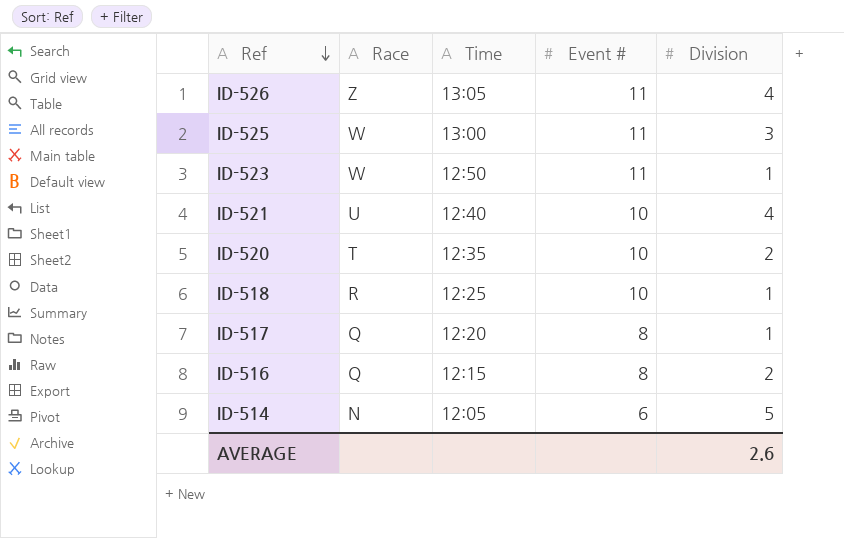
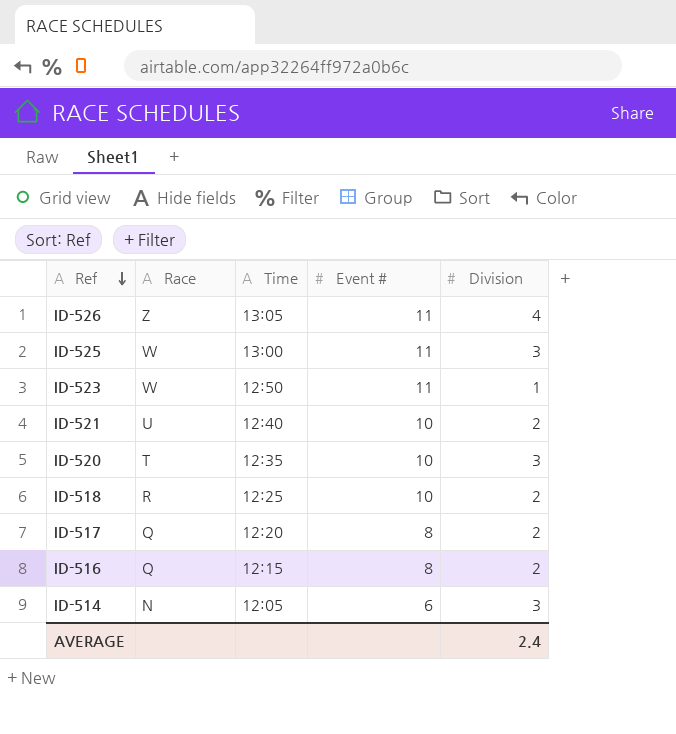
ID-521 | Division: 4 -> 2
ID-520 | Division: 2 -> 3
ID-518 | Division: 1 -> 2
ID-517 | Division: 1 -> 2
ID-514 | Division: 5 -> 3
AVERAGE | Division: 2.6 -> 2.4

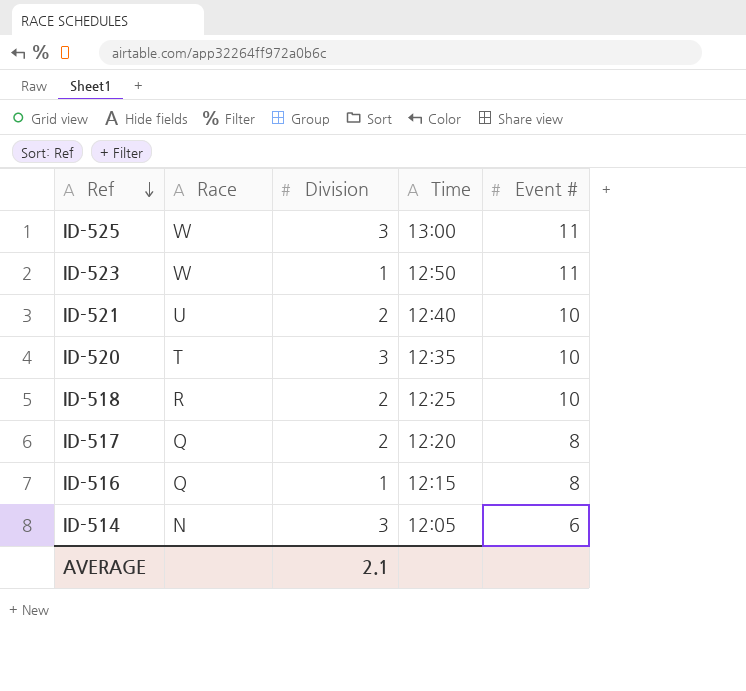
column Division | position: 5 -> 3
row ID-526: Z | 13:05 | 11 | 4 -> none
ID-516 | Division: 2 -> 1
AVERAGE | Division: 2.4 -> 2.1

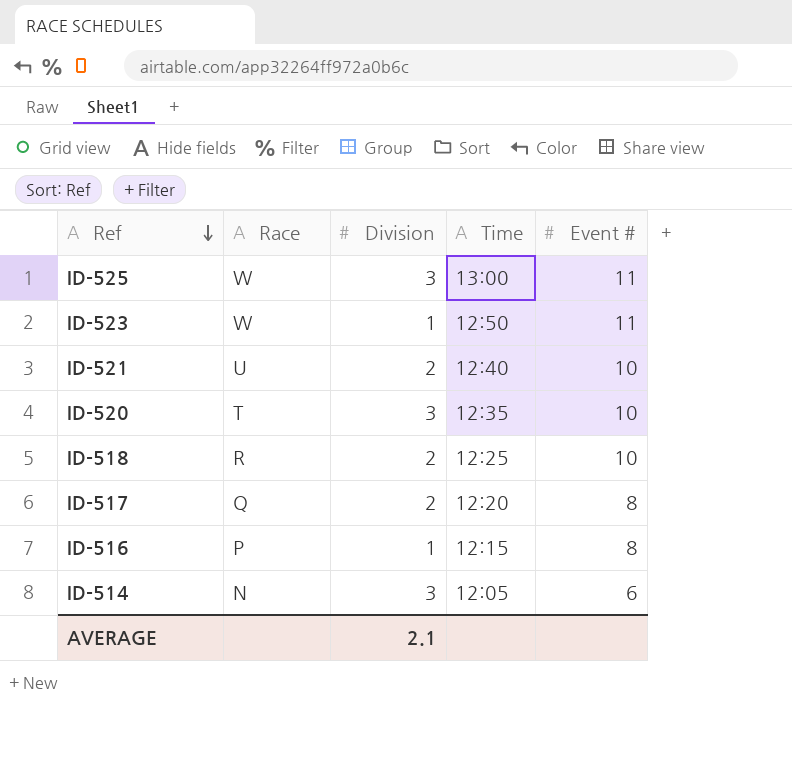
ID-516 | Race: Q -> P

